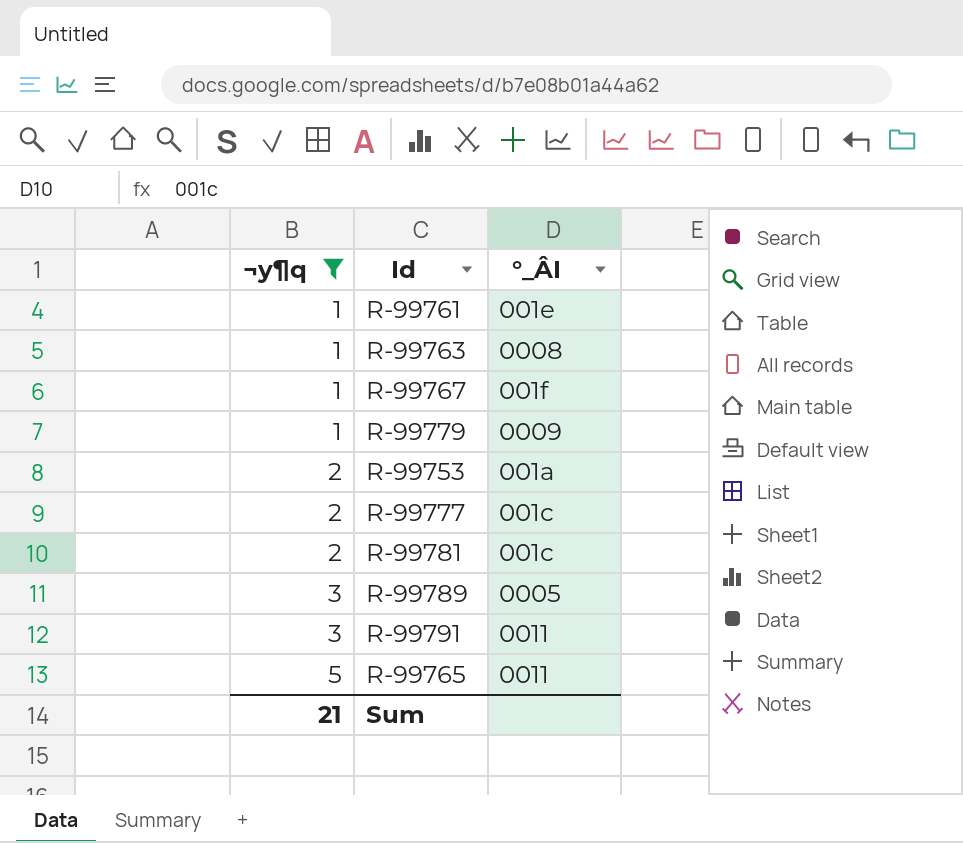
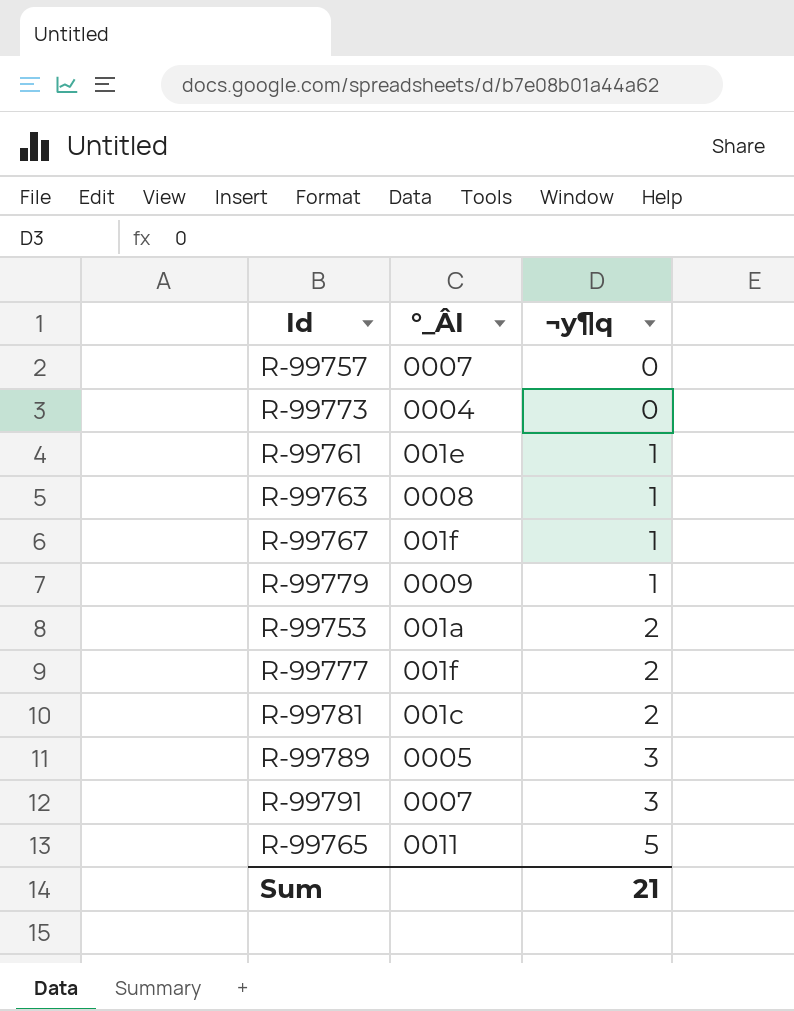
filter: ¬y¶q != 0 -> none
column ¬y¶q | position: 1 -> 3
R-99777 | °_ÂI: 001c -> 001f
R-99791 | °_ÂI: 0011 -> 0007

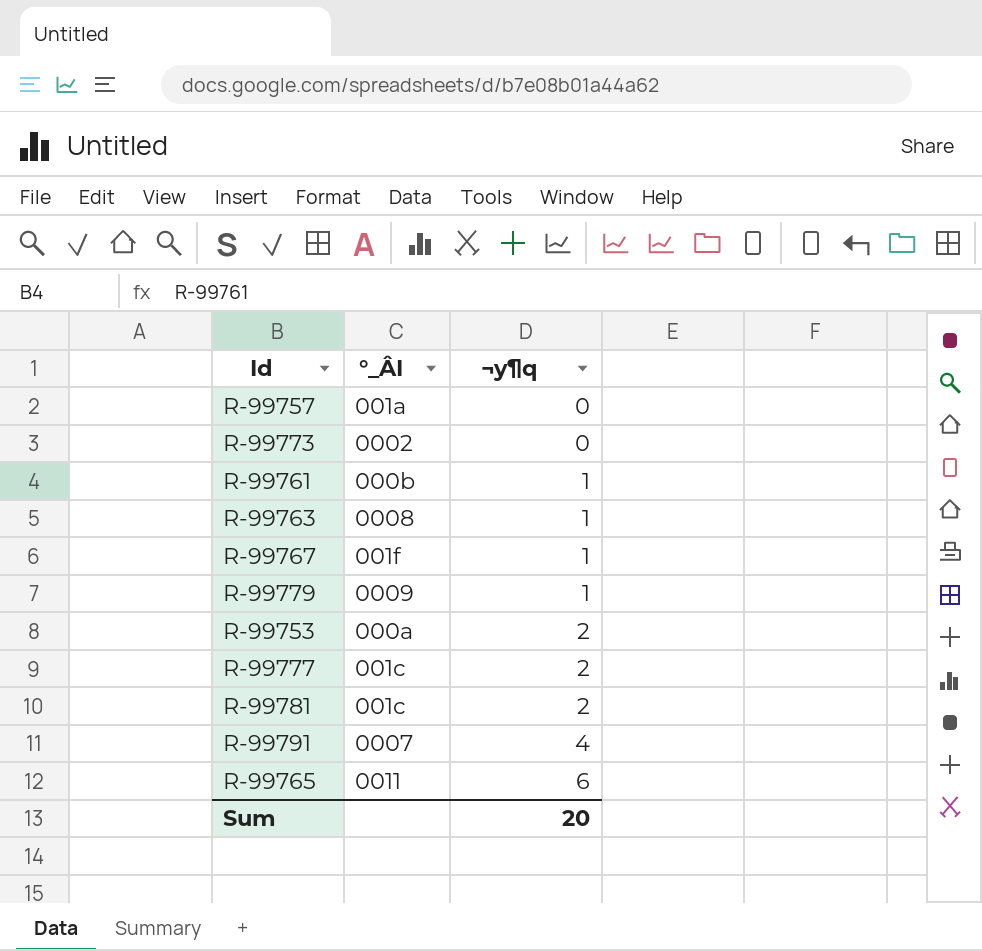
row R-99789: 0005 | 3 -> none
R-99757 | °_ÂI: 0007 -> 001a
R-99773 | °_ÂI: 0004 -> 0002
R-99761 | °_ÂI: 001e -> 000b
R-99753 | °_ÂI: 001a -> 000a
R-99777 | °_ÂI: 001f -> 001c
R-99791 | ¬y¶q: 3 -> 4
R-99765 | ¬y¶q: 5 -> 6
Sum | ¬y¶q: 21 -> 20

